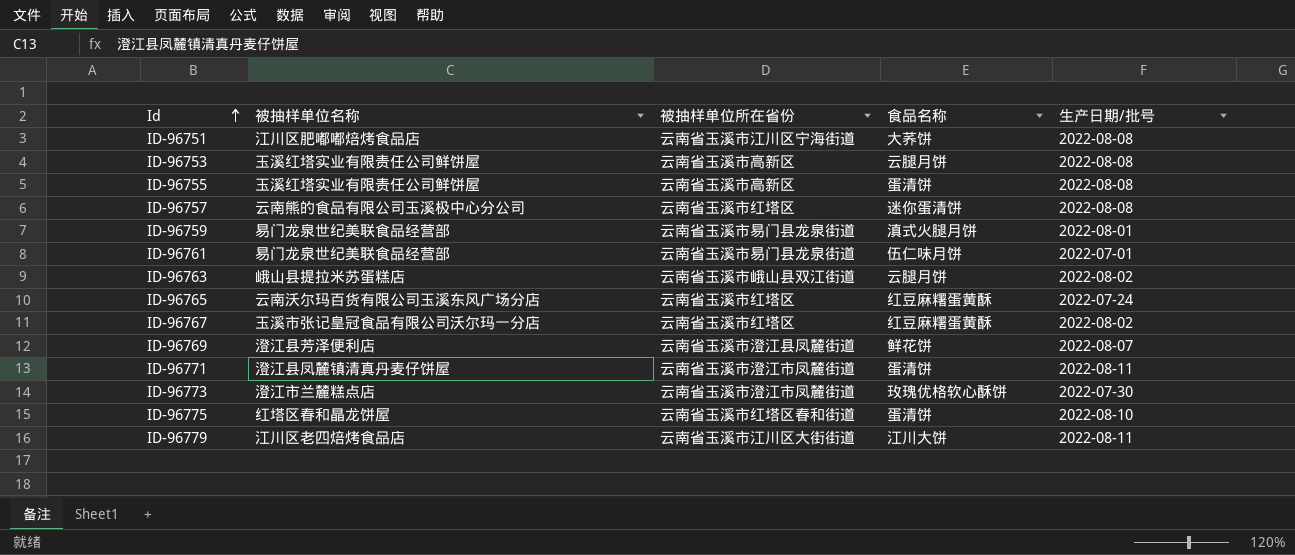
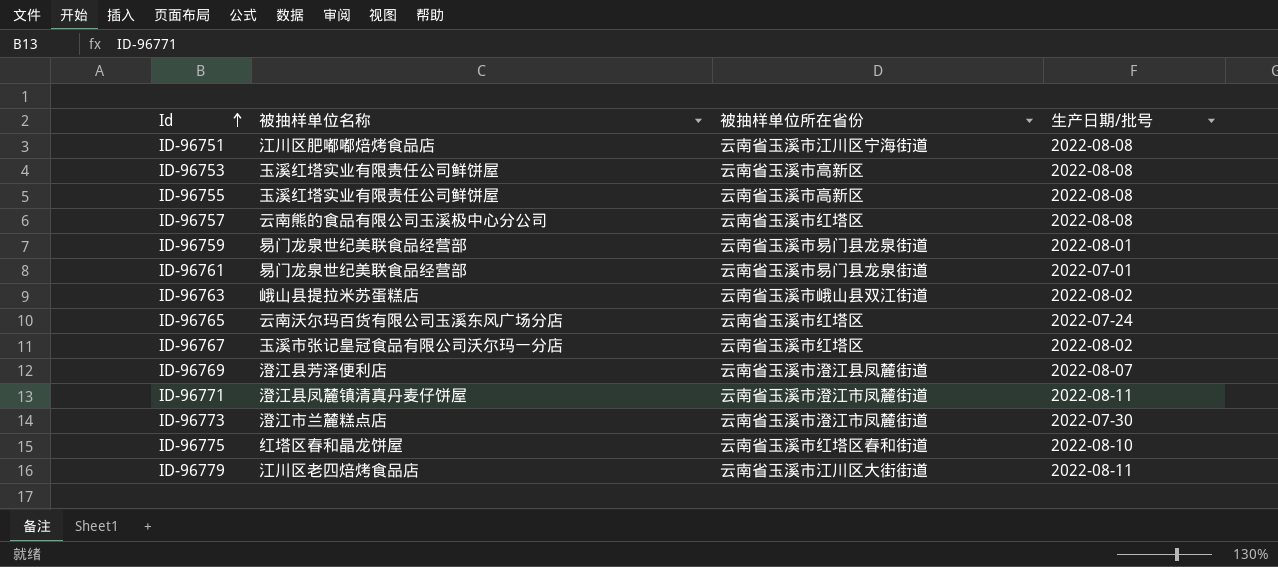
column 食品名称 | position: 4 -> none

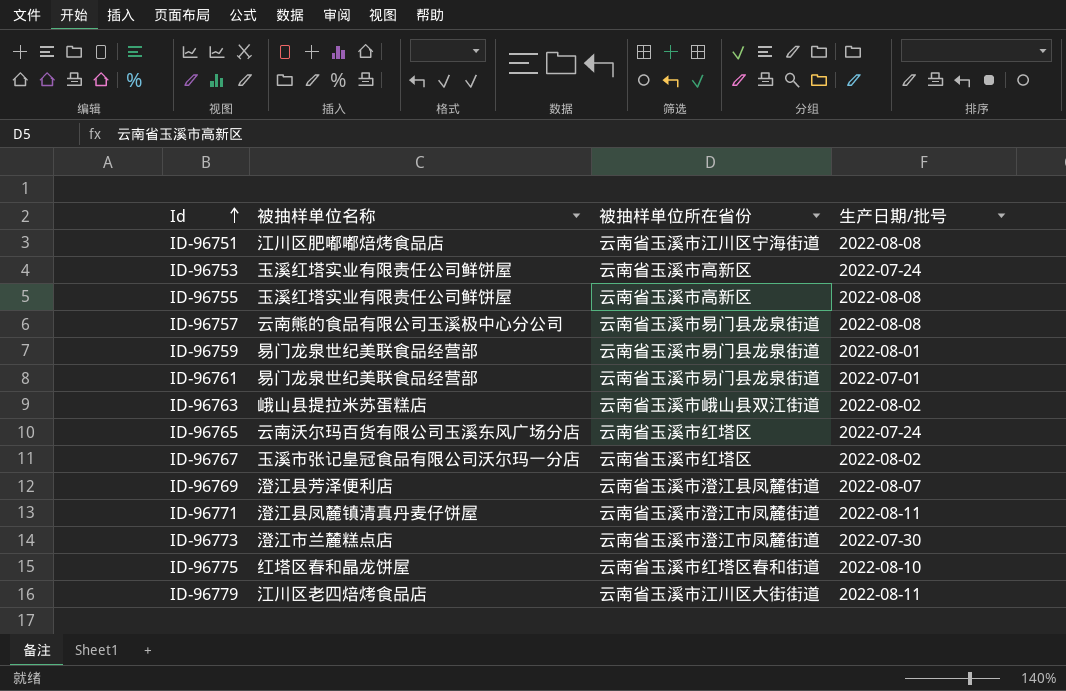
ID-96753 | 生产日期/批号: 2022-08-08 -> 2022-07-24
ID-96757 | 被抽样单位所在省份: 云南省玉溪市红塔区 -> 云南省玉溪市易门县龙泉街道

